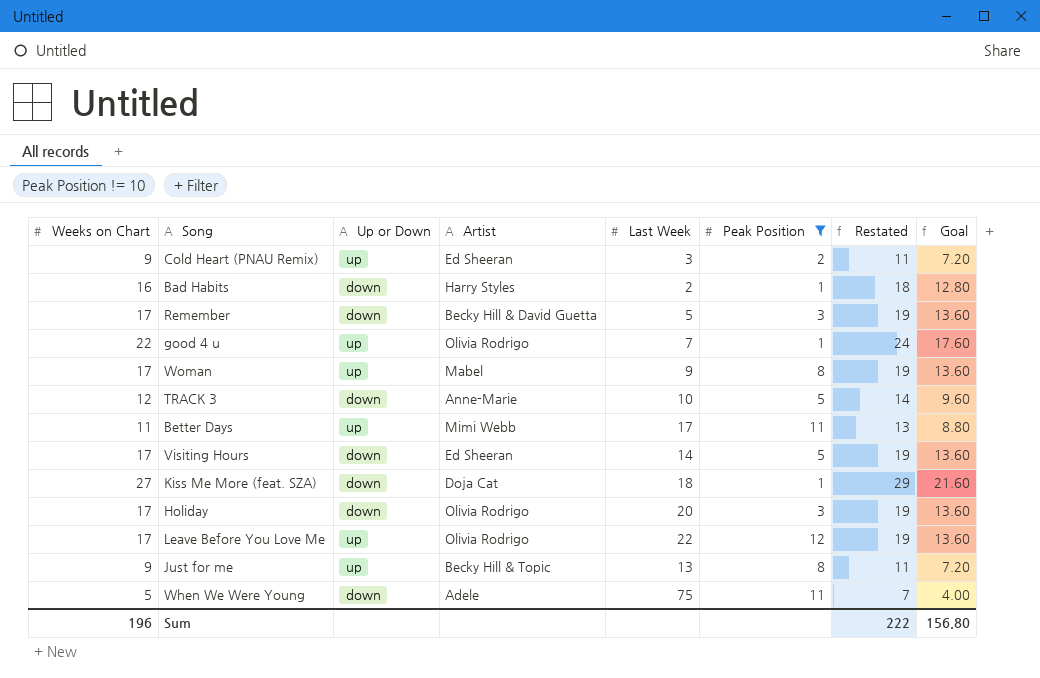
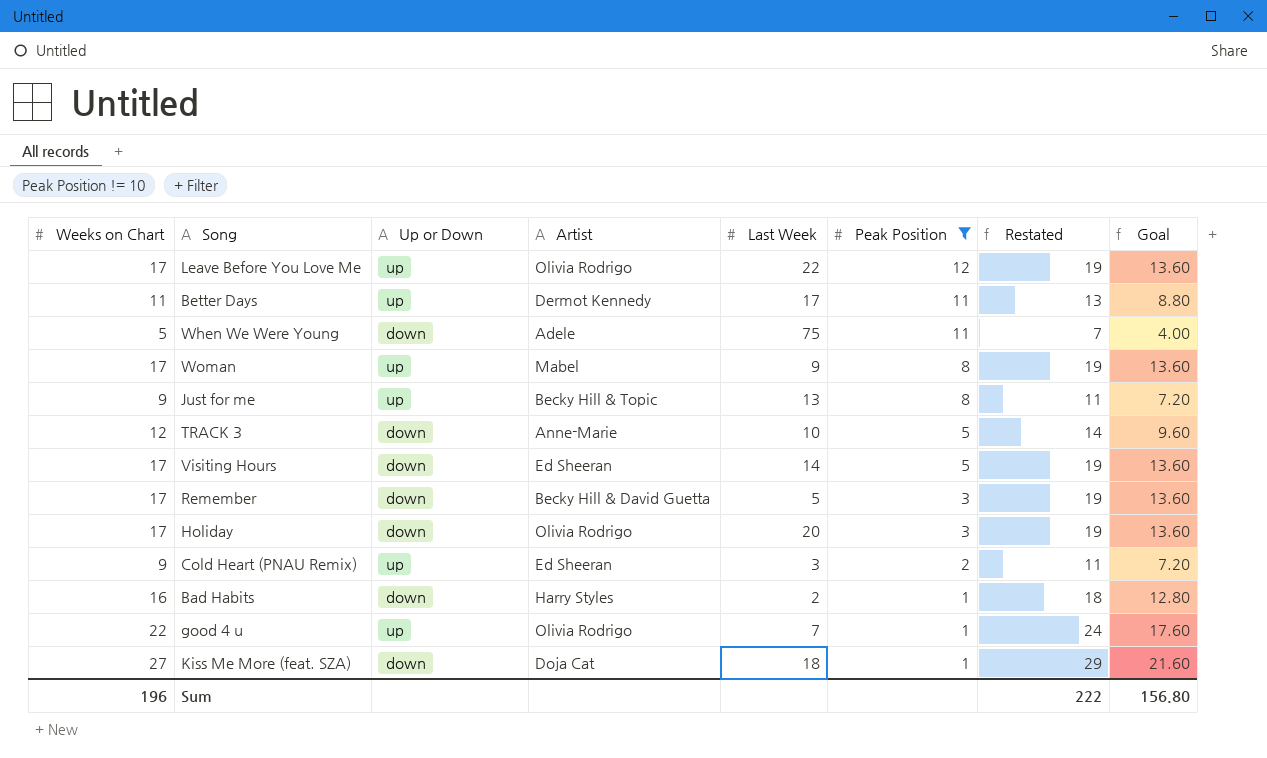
row order: none -> Peak Position descending
Better Days | Artist: Mimi Webb -> Dermot Kennedy

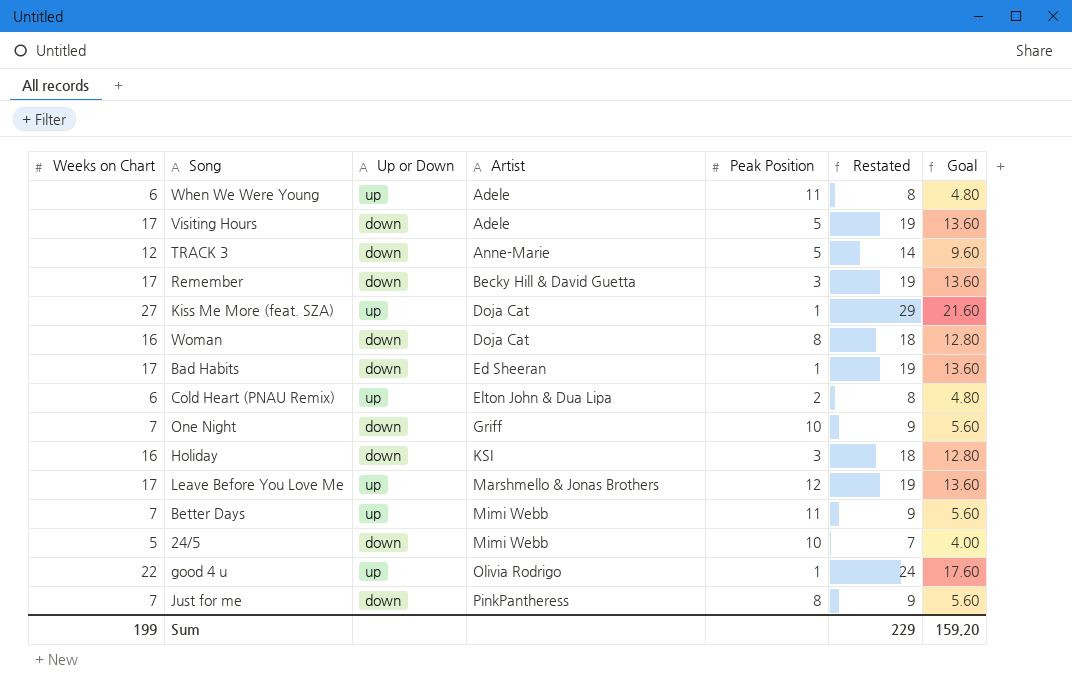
filter: Peak Position != 10 -> none
row order: Peak Position descending -> Artist ascending
column Last Week | position: 5 -> none
When We Were Young | Weeks on Chart: 5 -> 6
When We Were Young | Up or Down: down -> up
When We Were Young | Restated: 7 -> 8
When We Were Young | Goal: 4.00 -> 4.80
Visiting Hours | Artist: Ed Sheeran -> Adele
Kiss Me More (feat. SZA) | Up or Down: down -> up
Woman | Weeks on Chart: 17 -> 16
Woman | Up or Down: up -> down
Woman | Artist: Mabel -> Doja Cat
Woman | Restated: 19 -> 18
Woman | Goal: 13.60 -> 12.80
Bad Habits | Weeks on Chart: 16 -> 17
Bad Habits | Artist: Harry Styles -> Ed Sheeran
Bad Habits | Restated: 18 -> 19
Bad Habits | Goal: 12.80 -> 13.60
Cold Heart (PNAU Remix) | Weeks on Chart: 9 -> 6
Cold Heart (PNAU Remix) | Artist: Ed Sheeran -> Elton John & Dua Lipa
Cold Heart (PNAU Remix) | Restated: 11 -> 8
Cold Heart (PNAU Remix) | Goal: 7.20 -> 4.80
Holiday | Weeks on Chart: 17 -> 16
Holiday | Artist: Olivia Rodrigo -> KSI
Holiday | Restated: 19 -> 18
Holiday | Goal: 13.60 -> 12.80
Leave Before You Love Me | Artist: Olivia Rodrigo -> Marshmello & Jonas Brothers
Better Days | Weeks on Chart: 11 -> 7
Better Days | Artist: Dermot Kennedy -> Mimi Webb
Better Days | Restated: 13 -> 9
Better Days | Goal: 8.80 -> 5.60
Just for me | Weeks on Chart: 9 -> 7
Just for me | Up or Down: up -> down
Just for me | Artist: Becky Hill & Topic -> PinkPantheress
Just for me | Restated: 11 -> 9
Just for me | Goal: 7.20 -> 5.60
Sum | Weeks on Chart: 196 -> 199
Sum | Restated: 222 -> 229
Sum | Goal: 156.80 -> 159.20

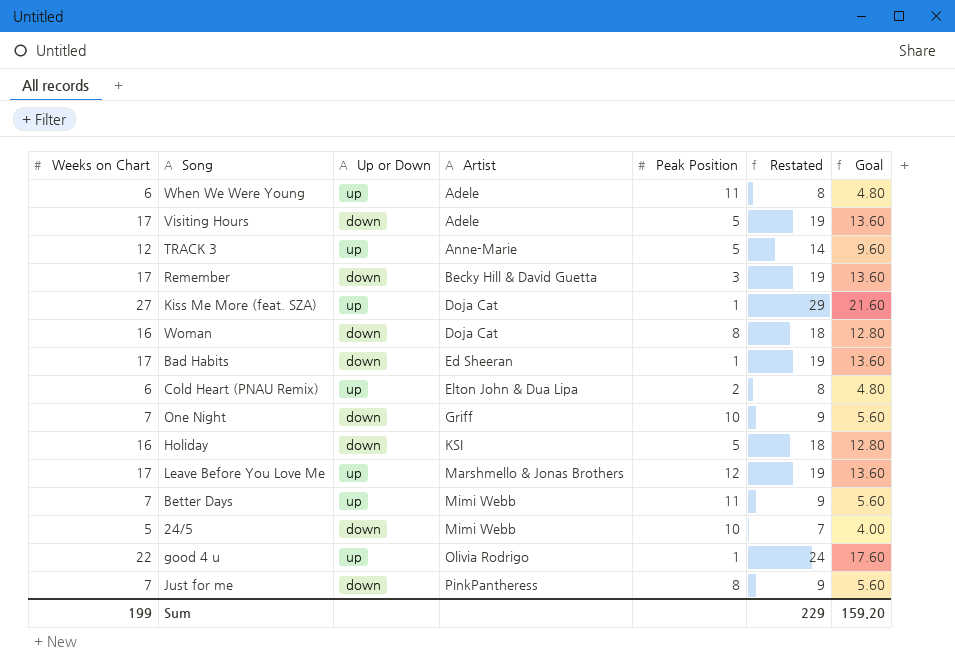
TRACK 3 | Up or Down: down -> up
Holiday | Peak Position: 3 -> 5

